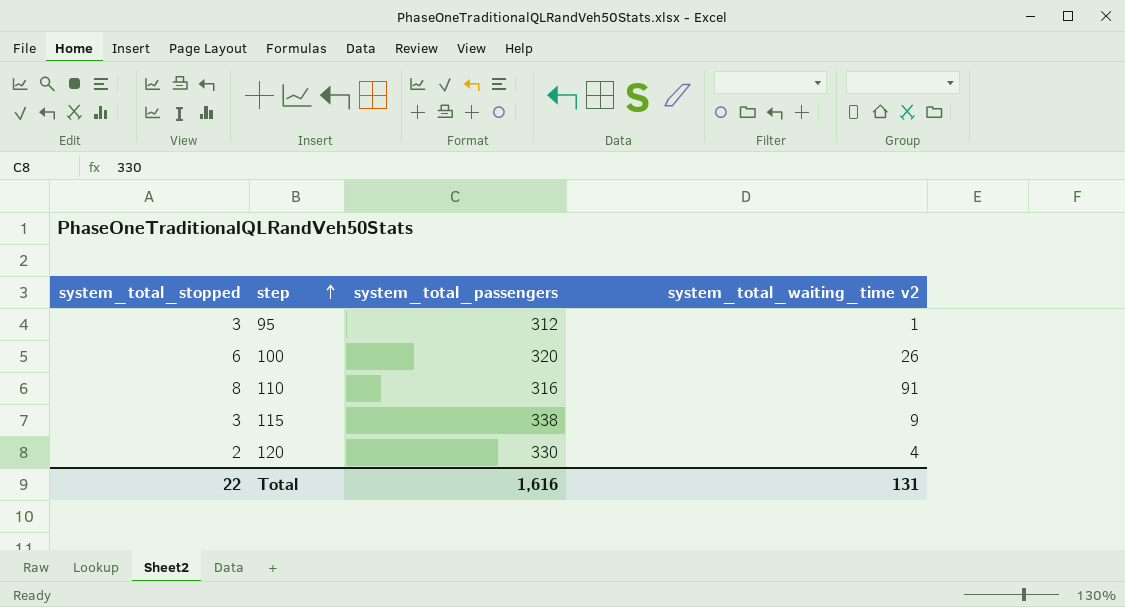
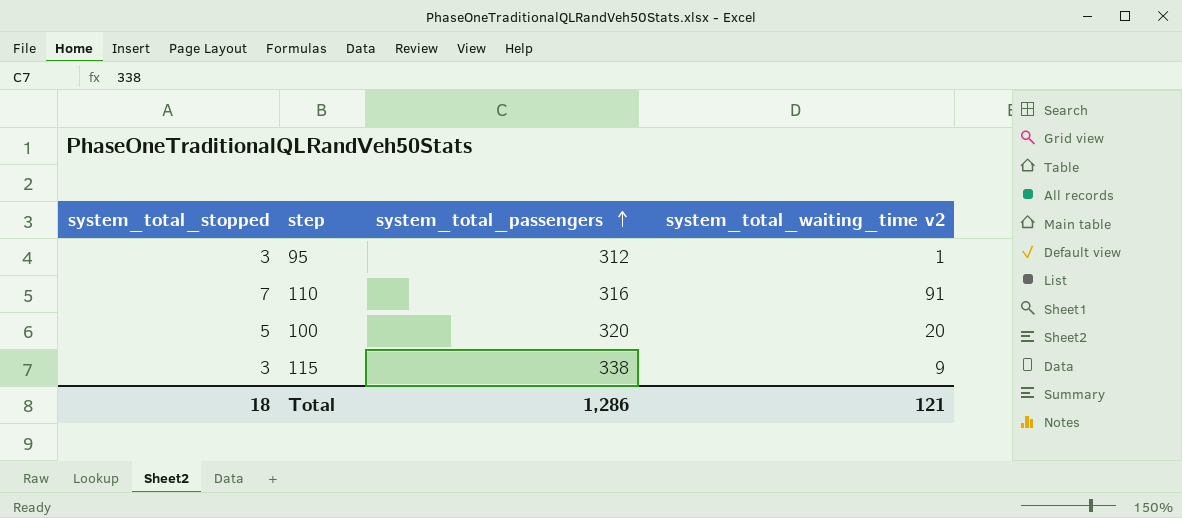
row order: step ascending -> system_total_passengers ascending
row 120: 2 | 330 | 4 -> none
110 | system_total_stopped: 8 -> 7
100 | system_total_stopped: 6 -> 5
100 | system_total_waiting_time v2: 26 -> 20
Total | system_total_stopped: 22 -> 18
Total | system_total_passengers: 1,616 -> 1,286
Total | system_total_waiting_time v2: 131 -> 121

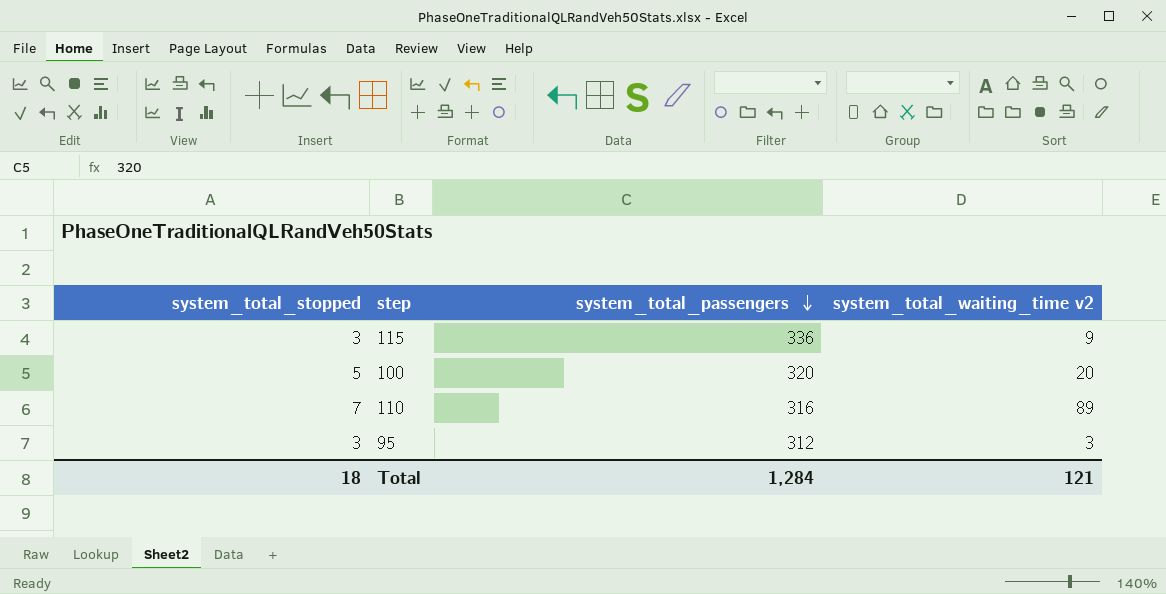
row order: system_total_passengers ascending -> system_total_passengers descending
115 | system_total_passengers: 338 -> 336
110 | system_total_waiting_time v2: 91 -> 89
95 | system_total_waiting_time v2: 1 -> 3
Total | system_total_passengers: 1,286 -> 1,284

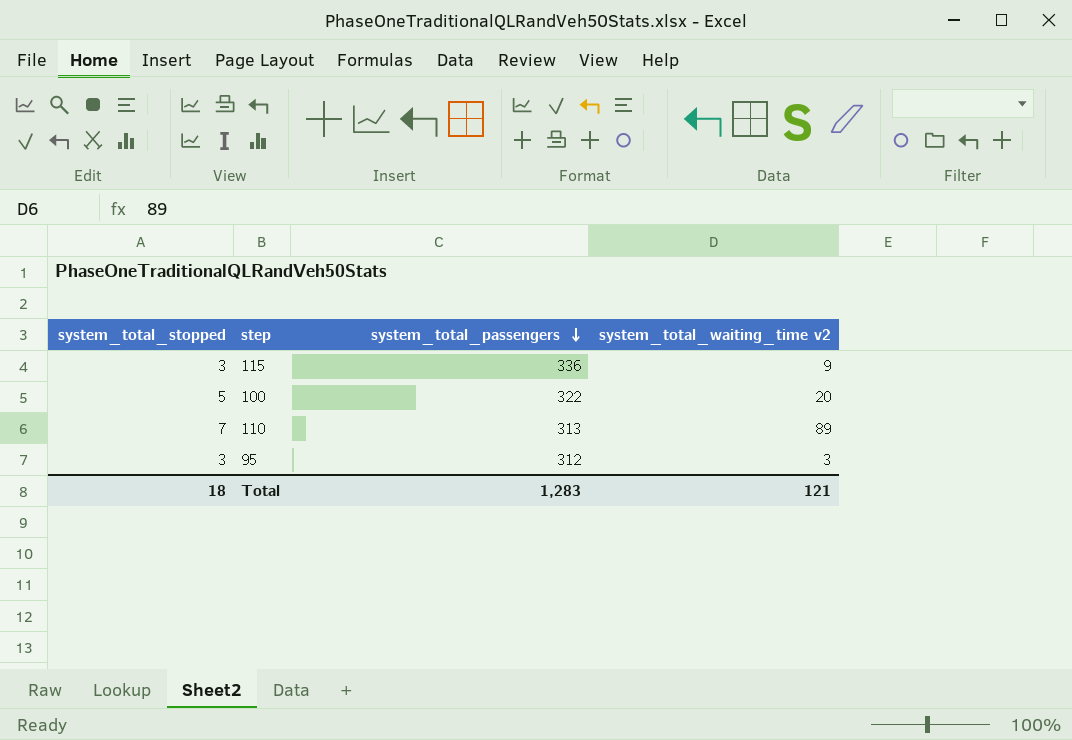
100 | system_total_passengers: 320 -> 322
110 | system_total_passengers: 316 -> 313
Total | system_total_passengers: 1,284 -> 1,283

